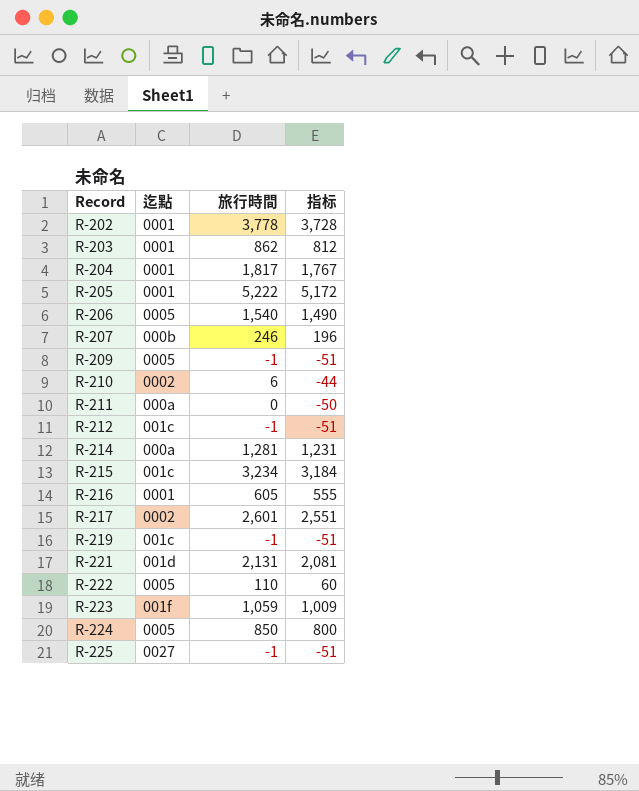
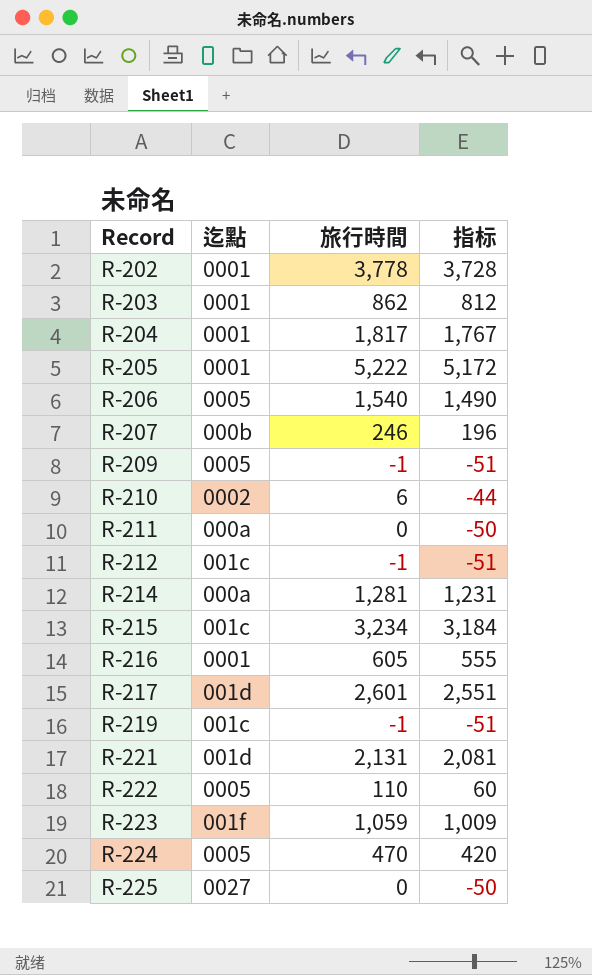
R-217 | 迄點: 0002 -> 001d
R-224 | 旅行時間: 850 -> 470
R-224 | 指标: 800 -> 420
R-225 | 旅行時間: -1 -> 0
R-225 | 指标: -51 -> -50

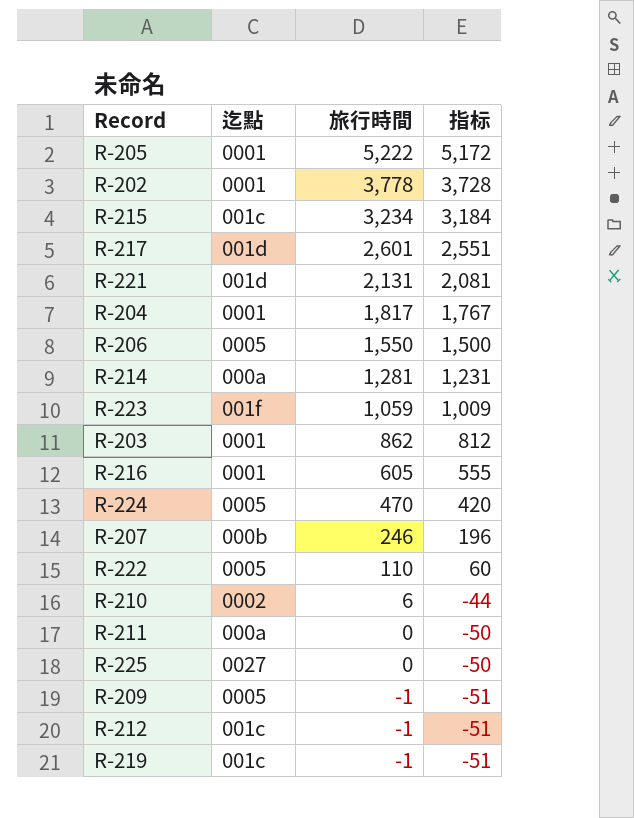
row order: Record ascending -> 旅行時間 descending
R-206 | 旅行時間: 1,540 -> 1,550
R-206 | 指标: 1,490 -> 1,500

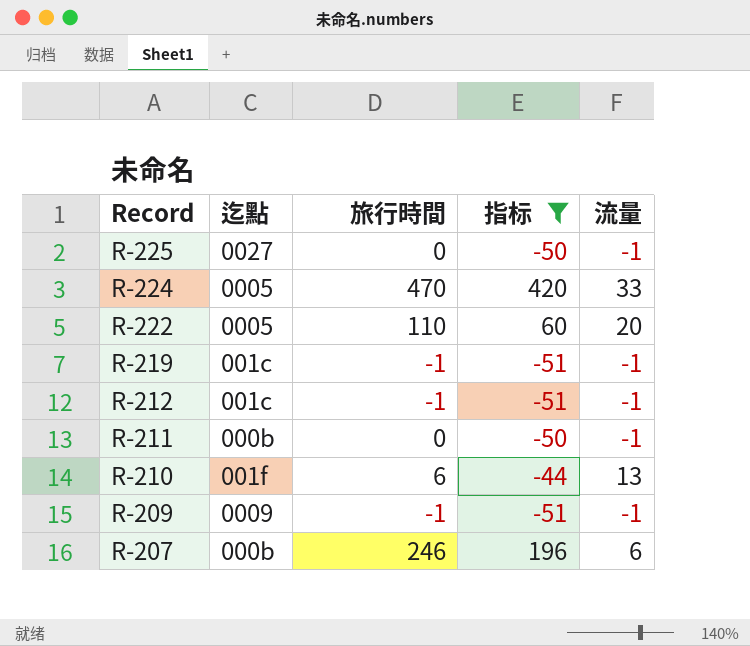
filter: none -> 指标 <= 420
row order: 旅行時間 descending -> Record descending
column 流量 | position: none -> 5
R-211 | 迄點: 000a -> 000b
R-210 | 迄點: 0002 -> 001f
R-209 | 迄點: 0005 -> 0009

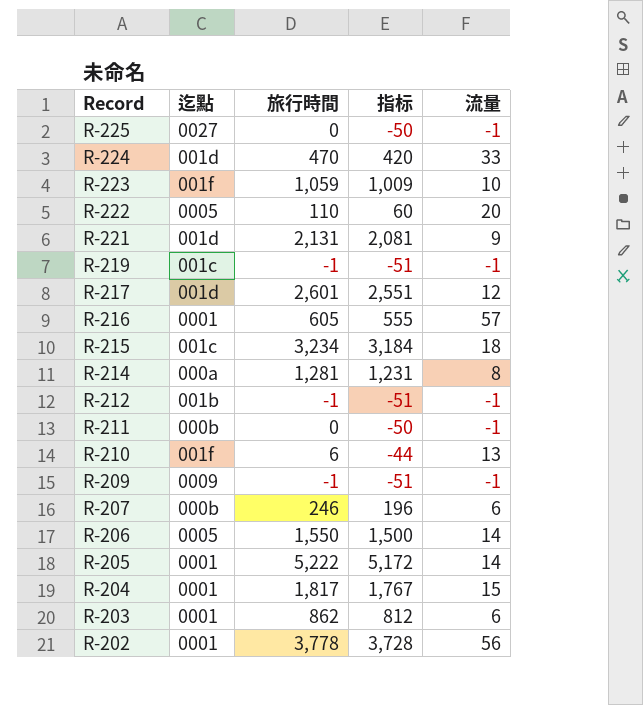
filter: 指标 <= 420 -> none
R-224 | 迄點: 0005 -> 001d
R-212 | 迄點: 001c -> 001b

